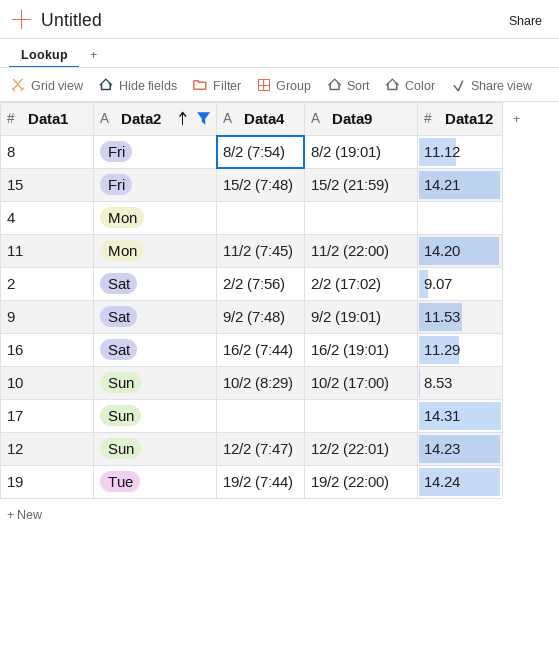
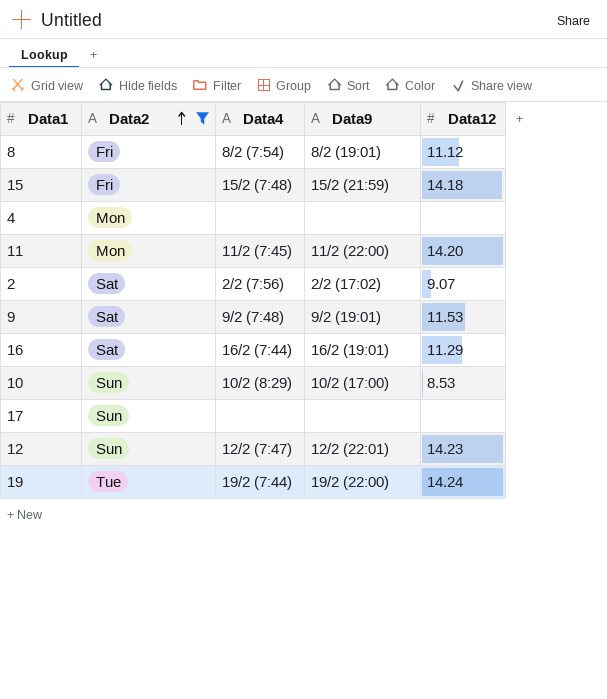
15 | Data12: 14.21 -> 14.18
17 | Data12: 14.31 -> none

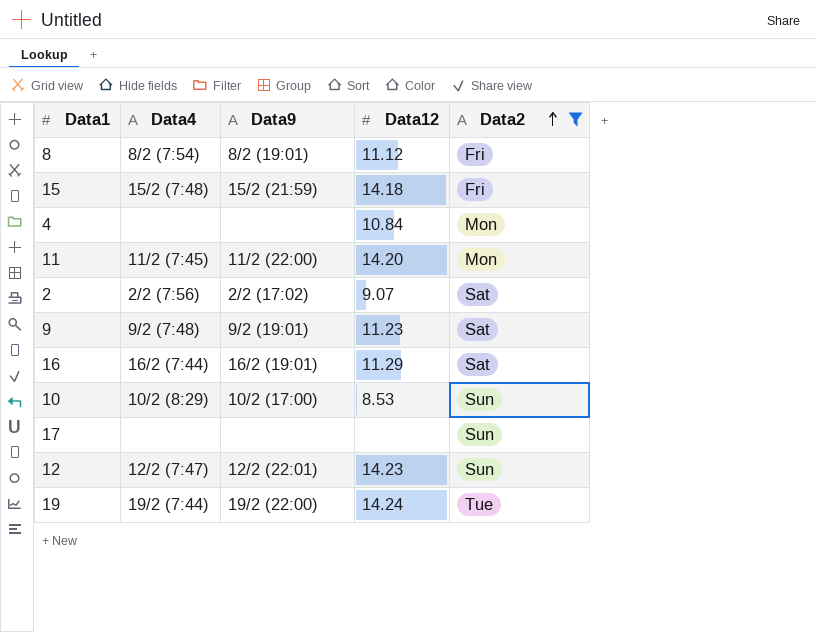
column Data2 | position: 2 -> 5
4 | Data12: none -> 10.84
9 | Data12: 11.53 -> 11.23

